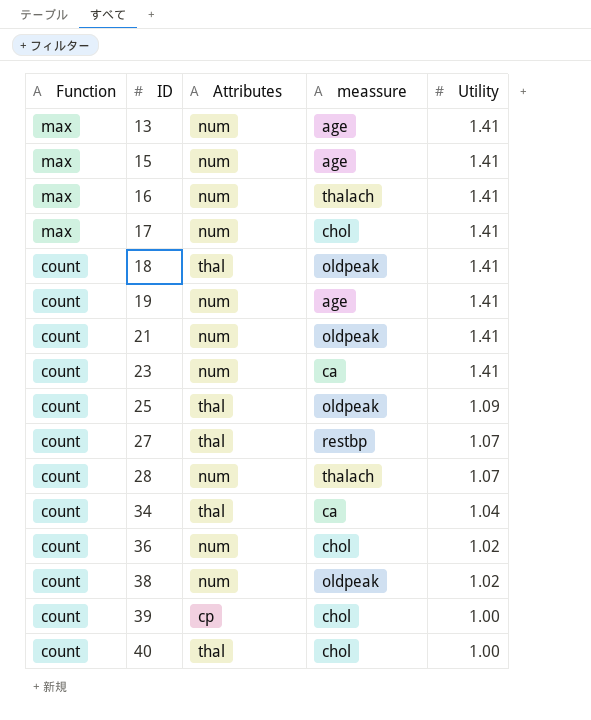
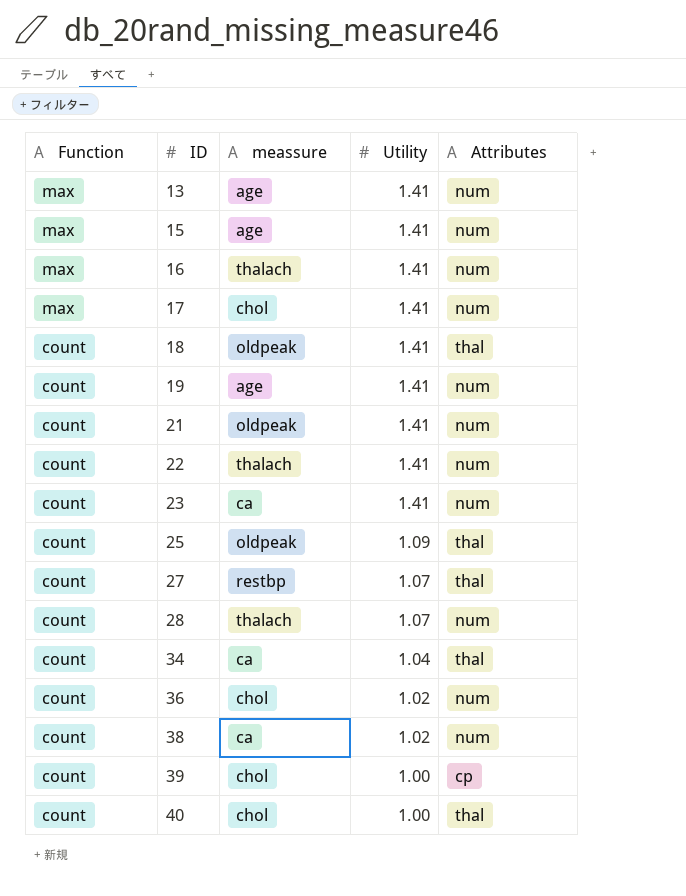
column Attributes | position: 3 -> 5
row 22: none -> count | thalach | 1.41 | num
38 | meassure: oldpeak -> ca

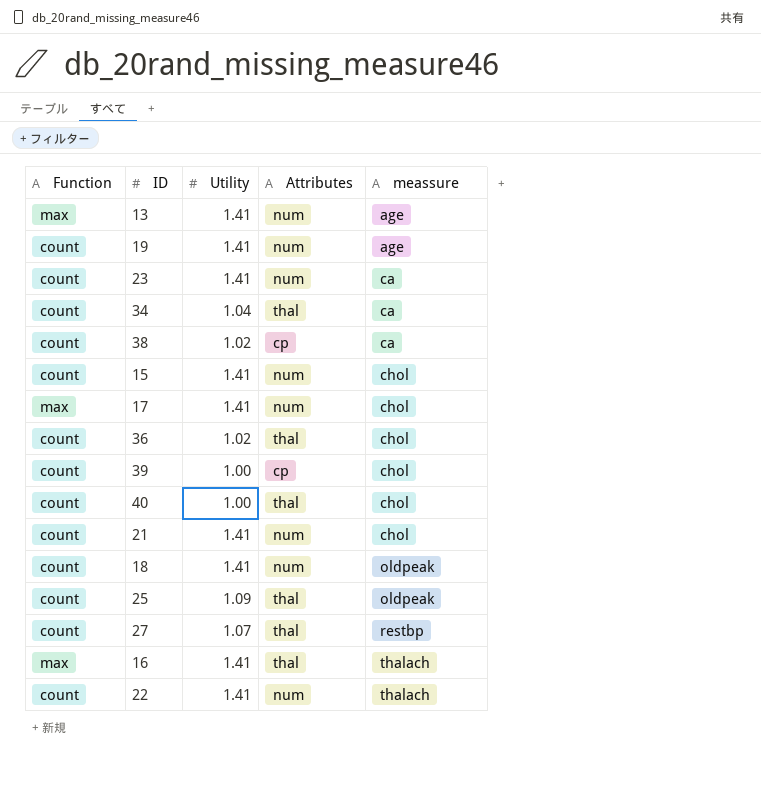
row order: Function descending -> meassure ascending
column meassure | position: 3 -> 5
row 28: count | thalach | 1.07 | num -> none
38 | Attributes: num -> cp
15 | Function: max -> count
15 | meassure: age -> chol
36 | Attributes: num -> thal
21 | meassure: oldpeak -> chol
18 | Attributes: thal -> num
16 | Attributes: num -> thal

